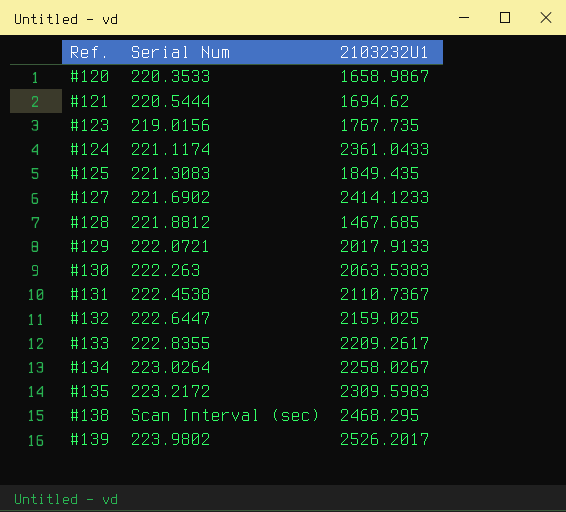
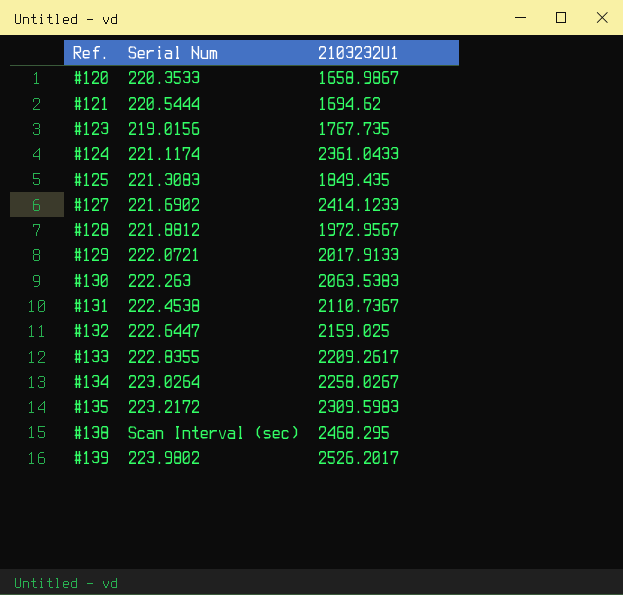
#128 | 2103232U1: 1467.685 -> 1972.9567

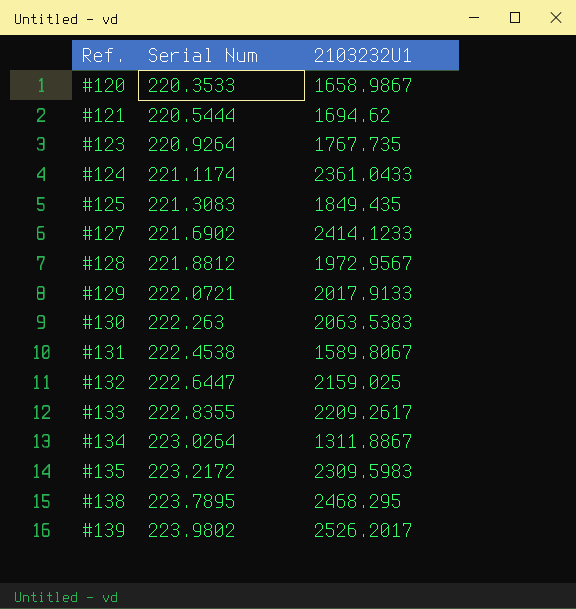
#123 | Serial Num: 219.0156 -> 220.9264
#131 | 2103232U1: 2110.7367 -> 1589.8067
#134 | 2103232U1: 2258.0267 -> 1311.8867
#138 | Serial Num: Scan Interval (sec) -> 223.7895

